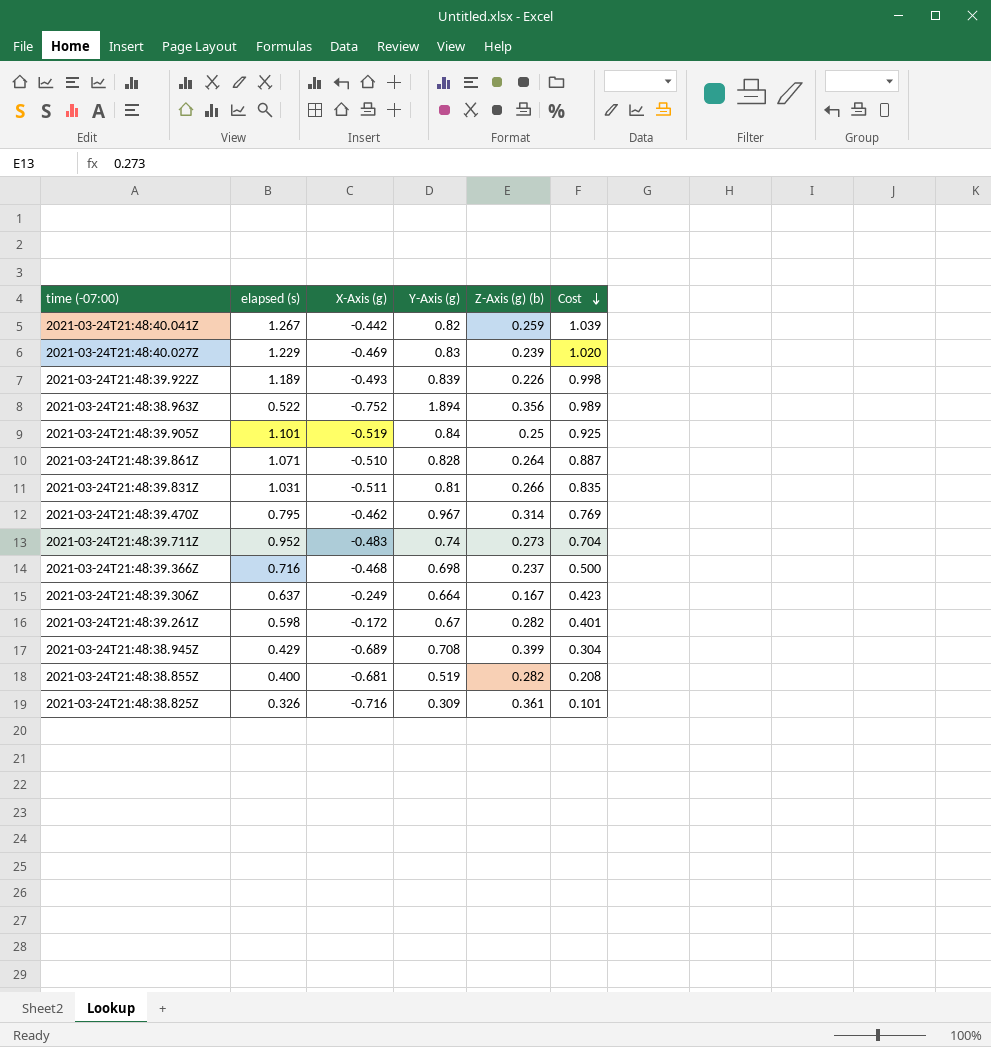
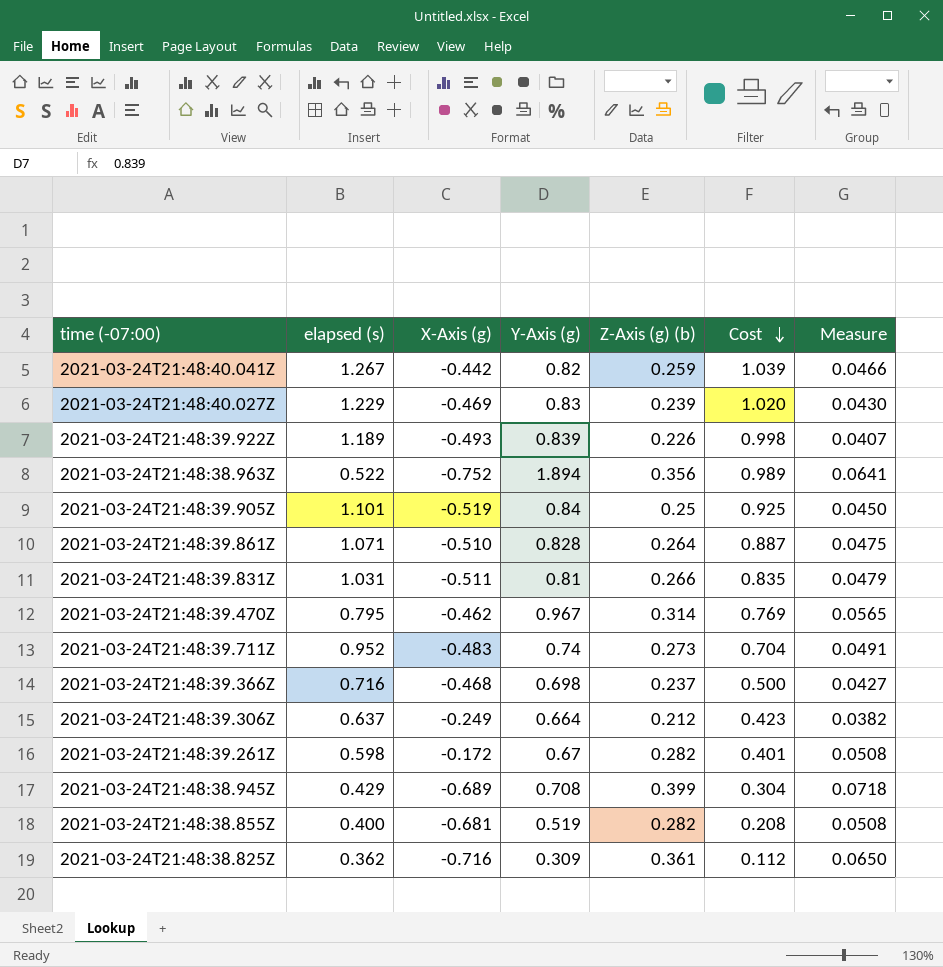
column Measure | formula: none -> [Z-Axis (g) (b)] * 0.18
2021-03-24T21:48:39.306Z | Z-Axis (g) (b): 0.167 -> 0.212
2021-03-24T21:48:38.825Z | elapsed (s): 0.326 -> 0.362
2021-03-24T21:48:38.825Z | Cost: 0.101 -> 0.112

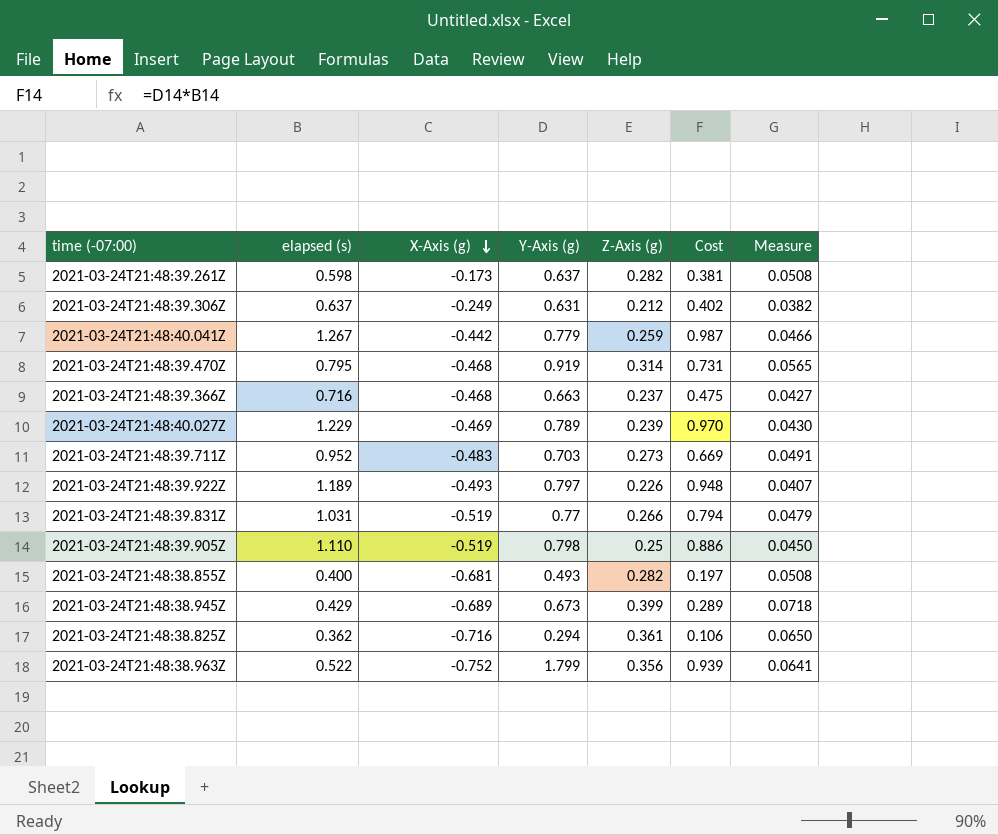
row order: Cost descending -> X-Axis (g) descending
column name: Z-Axis (g) (b) -> Z-Axis (g)
row 2021-03-24T21:48:39.861Z: 1.071 | -0.510 | 0.828 | 0.264 | 0.887 | 0.0475 -> none
2021-03-24T21:48:39.261Z | X-Axis (g): -0.172 -> -0.173
2021-03-24T21:48:39.261Z | Y-Axis (g): 0.67 -> 0.637
2021-03-24T21:48:39.261Z | Cost: 0.401 -> 0.381
2021-03-24T21:48:39.306Z | Y-Axis (g): 0.664 -> 0.631
2021-03-24T21:48:39.306Z | Cost: 0.423 -> 0.402
2021-03-24T21:48:40.041Z | Y-Axis (g): 0.82 -> 0.779
2021-03-24T21:48:40.041Z | Cost: 1.039 -> 0.987
2021-03-24T21:48:39.470Z | X-Axis (g): -0.462 -> -0.468
2021-03-24T21:48:39.470Z | Y-Axis (g): 0.967 -> 0.919
2021-03-24T21:48:39.470Z | Cost: 0.769 -> 0.731
2021-03-24T21:48:39.366Z | Y-Axis (g): 0.698 -> 0.663
2021-03-24T21:48:39.366Z | Cost: 0.500 -> 0.475
2021-03-24T21:48:40.027Z | Y-Axis (g): 0.83 -> 0.789
2021-03-24T21:48:40.027Z | Cost: 1.020 -> 0.970
2021-03-24T21:48:39.711Z | Y-Axis (g): 0.74 -> 0.703
2021-03-24T21:48:39.711Z | Cost: 0.704 -> 0.669
2021-03-24T21:48:39.922Z | Y-Axis (g): 0.839 -> 0.797
2021-03-24T21:48:39.922Z | Cost: 0.998 -> 0.948
2021-03-24T21:48:39.831Z | X-Axis (g): -0.511 -> -0.519
2021-03-24T21:48:39.831Z | Y-Axis (g): 0.81 -> 0.77
2021-03-24T21:48:39.831Z | Cost: 0.835 -> 0.794
2021-03-24T21:48:39.905Z | elapsed (s): 1.101 -> 1.110
2021-03-24T21:48:39.905Z | Y-Axis (g): 0.84 -> 0.798
2021-03-24T21:48:39.905Z | Cost: 0.925 -> 0.886
2021-03-24T21:48:38.855Z | Y-Axis (g): 0.519 -> 0.493
2021-03-24T21:48:38.855Z | Cost: 0.208 -> 0.197
2021-03-24T21:48:38.945Z | Y-Axis (g): 0.708 -> 0.673
2021-03-24T21:48:38.945Z | Cost: 0.304 -> 0.289
2021-03-24T21:48:38.825Z | Y-Axis (g): 0.309 -> 0.294
2021-03-24T21:48:38.825Z | Cost: 0.112 -> 0.106
2021-03-24T21:48:38.963Z | Y-Axis (g): 1.894 -> 1.799
2021-03-24T21:48:38.963Z | Cost: 0.989 -> 0.939

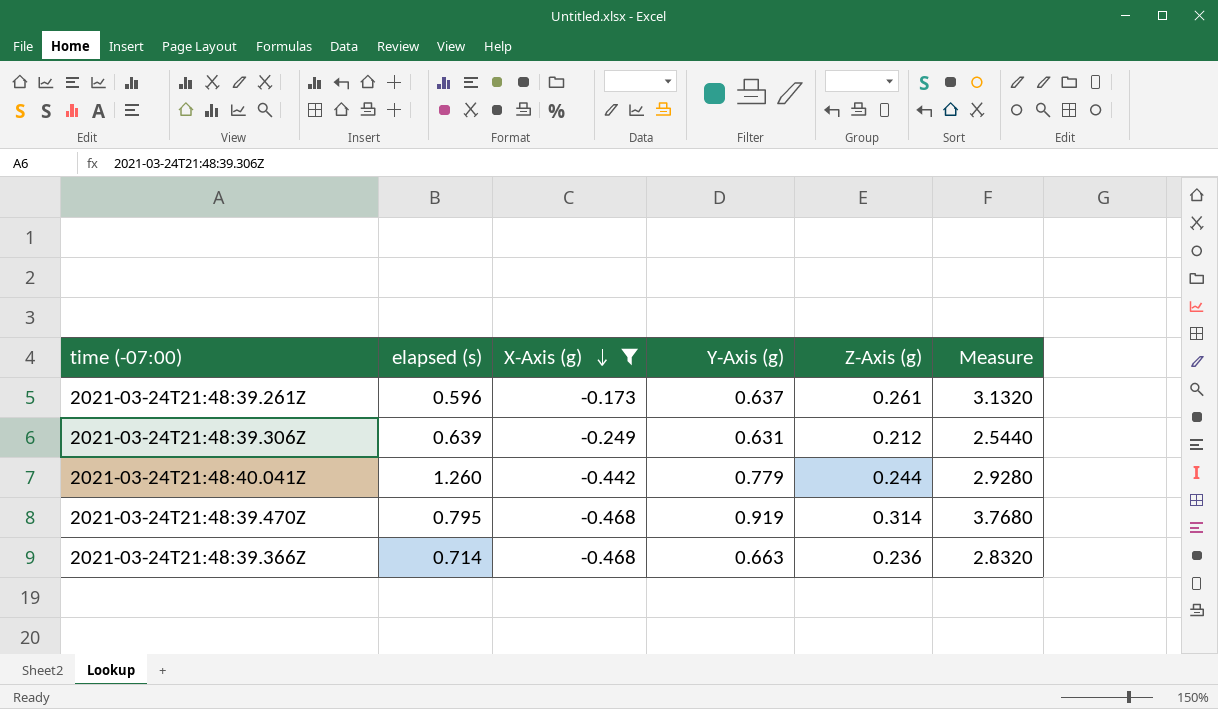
filter: none -> X-Axis (g) >= -0.468
column Cost | formula: [elapsed (s)] * [Y-Axis (g)] -> none
column Measure | formula: [Z-Axis (g)] * 0.18 -> [Z-Axis (g)] * 12
2021-03-24T21:48:39.261Z | elapsed (s): 0.598 -> 0.596
2021-03-24T21:48:39.261Z | Z-Axis (g): 0.282 -> 0.261
2021-03-24T21:48:39.306Z | elapsed (s): 0.637 -> 0.639
2021-03-24T21:48:40.041Z | elapsed (s): 1.267 -> 1.260
2021-03-24T21:48:40.041Z | Z-Axis (g): 0.259 -> 0.244
2021-03-24T21:48:39.366Z | elapsed (s): 0.716 -> 0.714
2021-03-24T21:48:39.366Z | Z-Axis (g): 0.237 -> 0.236

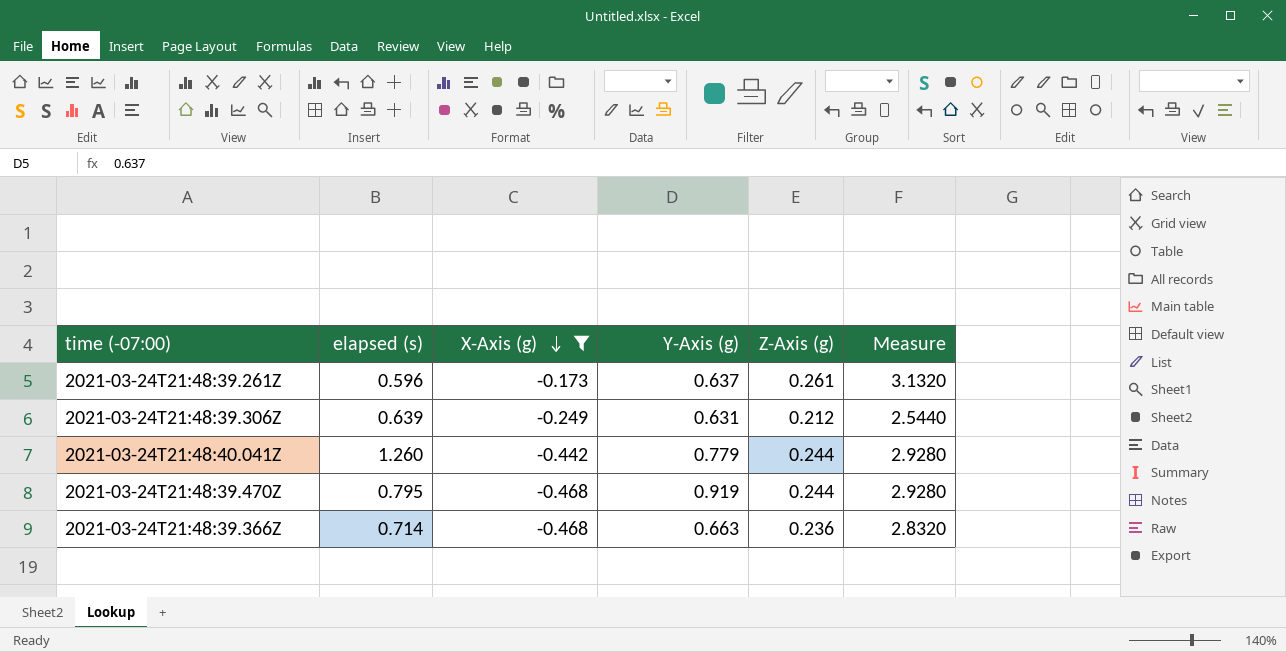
2021-03-24T21:48:39.470Z | Z-Axis (g): 0.314 -> 0.244
2021-03-24T21:48:39.470Z | Measure: 3.7680 -> 2.9280

